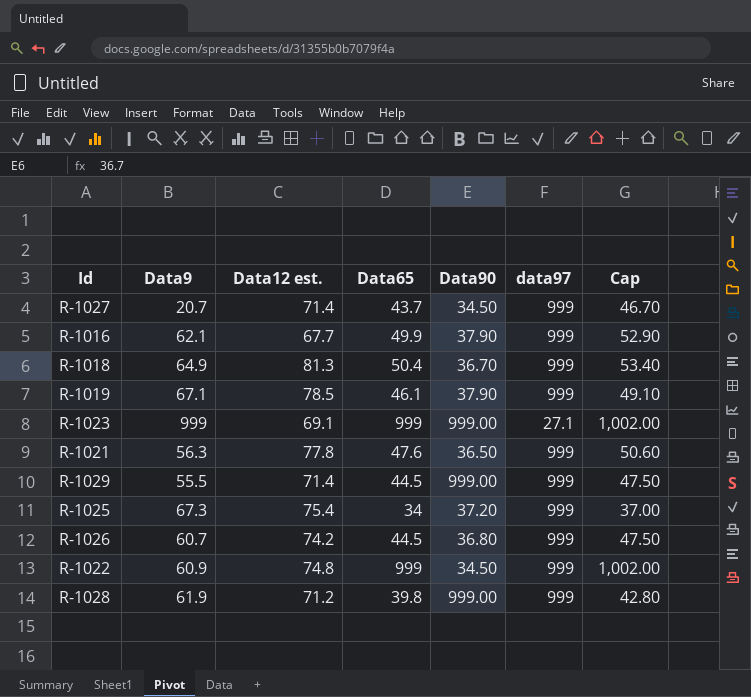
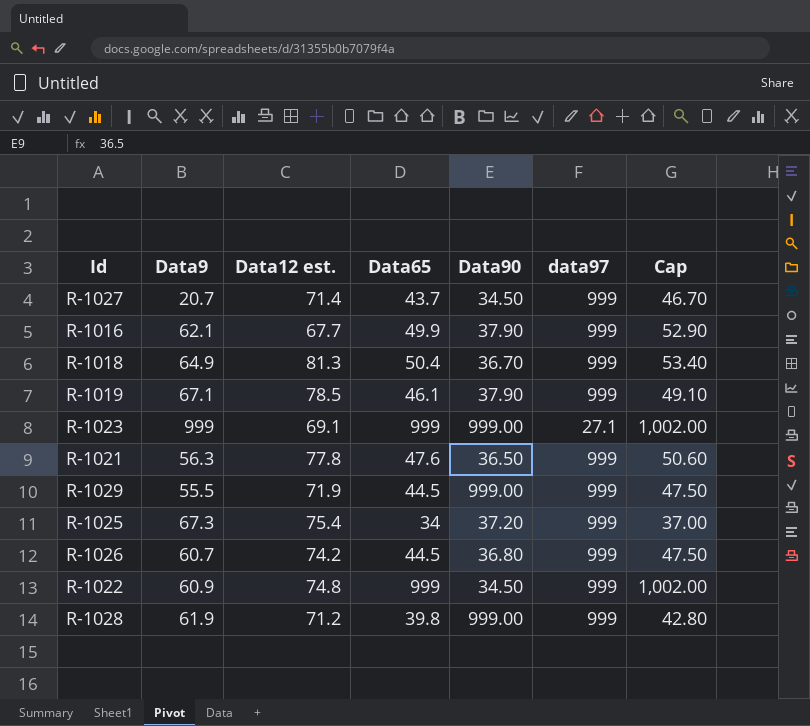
R-1029 | Data12 est.: 71.4 -> 71.9

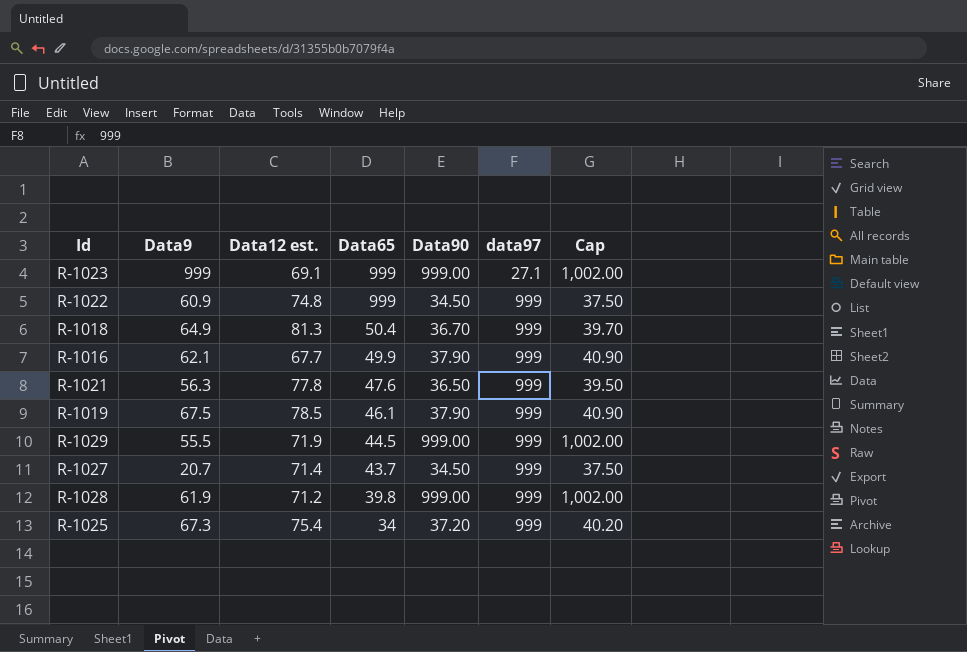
row order: none -> Data65 descending
column Cap | formula: [Data65] + 3 -> [Data90] + 3
row R-1026: 60.7 | 74.2 | 44.5 | 36.80 | 999 | 47.50 -> none
R-1019 | Data9: 67.1 -> 67.5

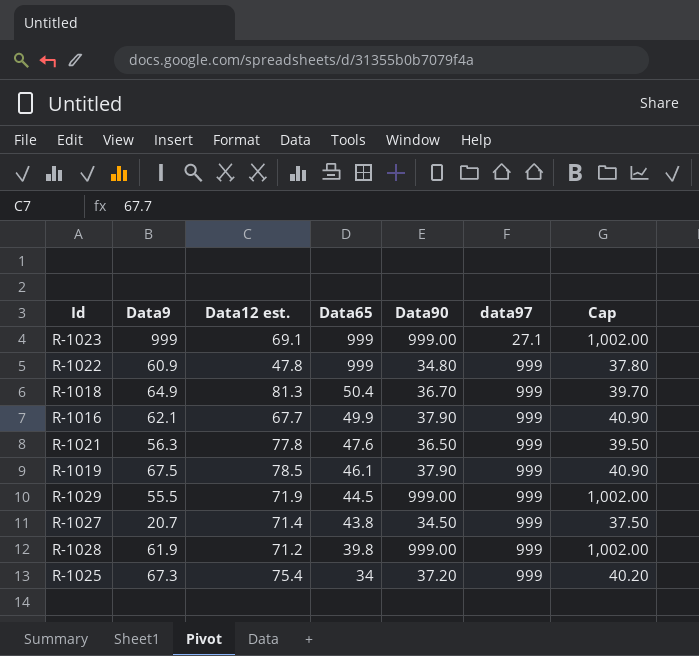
R-1022 | Data12 est.: 74.8 -> 47.8
R-1022 | Data90: 34.50 -> 34.80
R-1022 | Cap: 37.50 -> 37.80
R-1027 | Data65: 43.7 -> 43.8

